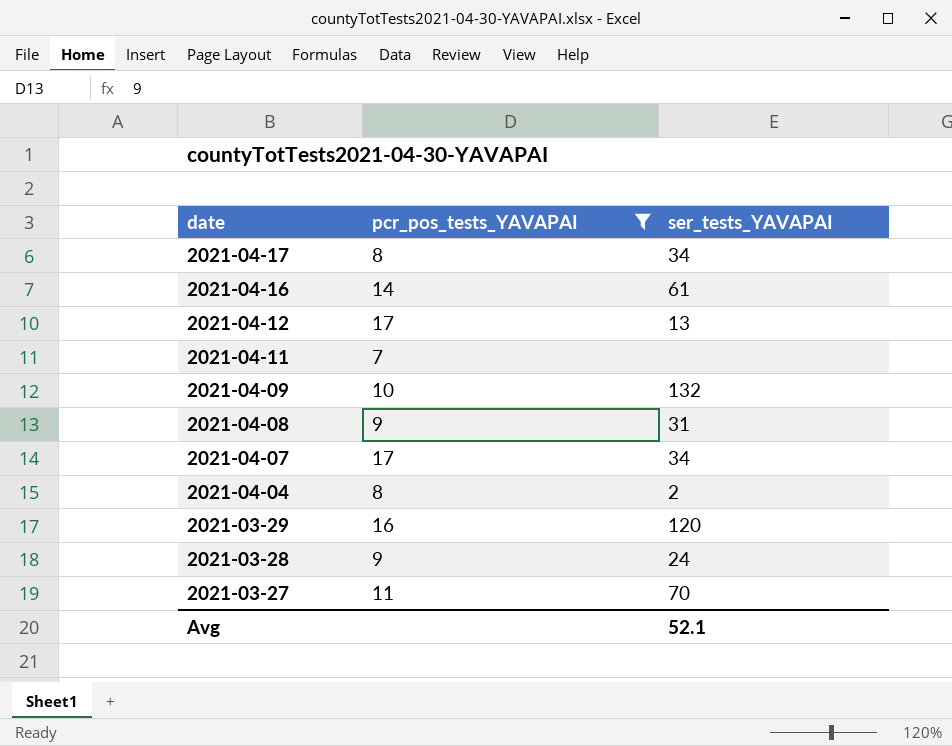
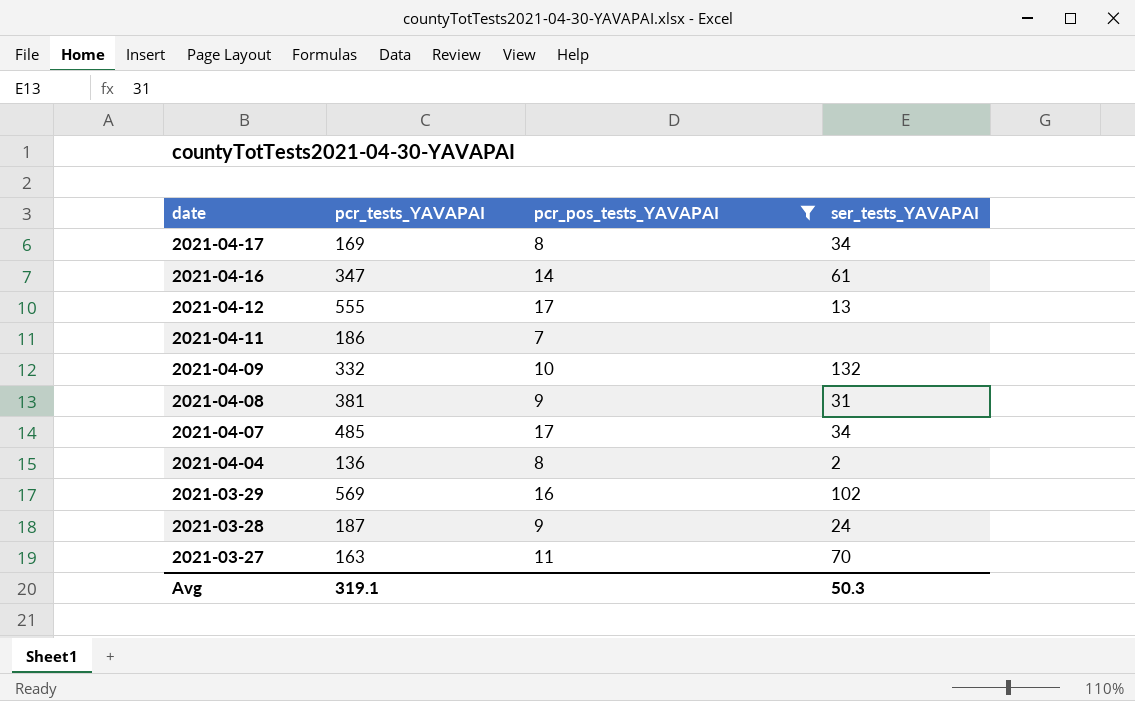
column pcr_tests_YAVAPAI | position: none -> 2
2021-03-29 | ser_tests_YAVAPAI: 120 -> 102
Avg | ser_tests_YAVAPAI: 52.1 -> 50.3

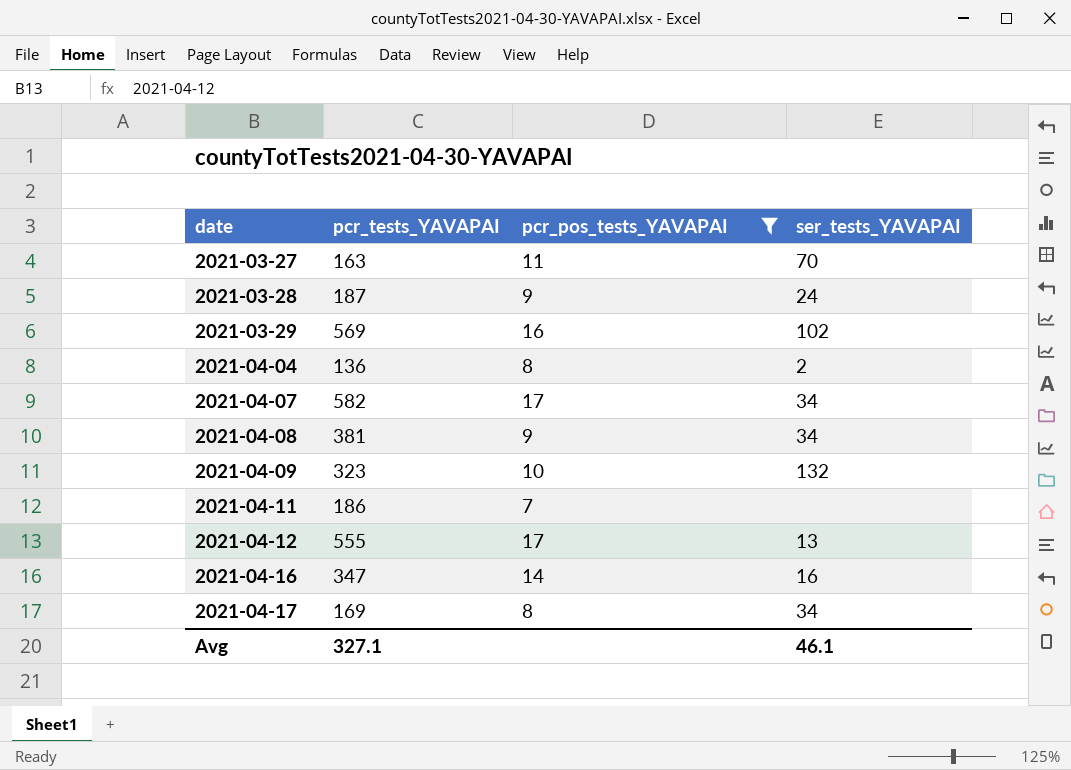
row order: date descending -> date ascending
2021-04-07 | pcr_tests_YAVAPAI: 485 -> 582
2021-04-08 | ser_tests_YAVAPAI: 31 -> 34
2021-04-09 | pcr_tests_YAVAPAI: 332 -> 323
2021-04-16 | ser_tests_YAVAPAI: 61 -> 16
Avg | pcr_tests_YAVAPAI: 319.1 -> 327.1
Avg | ser_tests_YAVAPAI: 50.3 -> 46.1

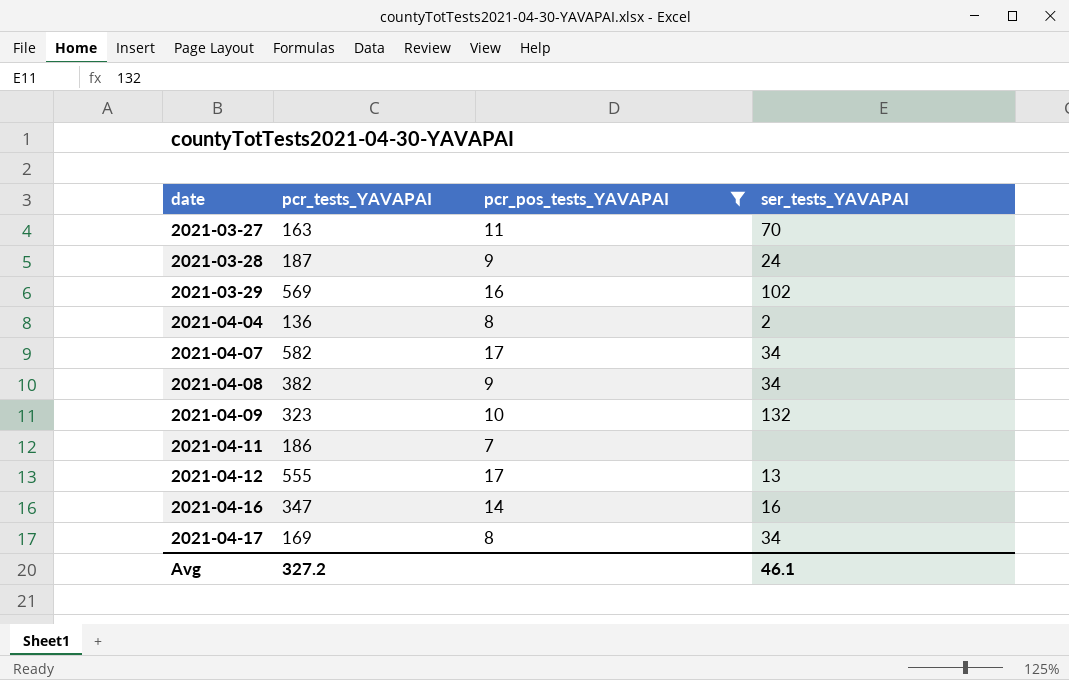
2021-04-08 | pcr_tests_YAVAPAI: 381 -> 382
Avg | pcr_tests_YAVAPAI: 327.1 -> 327.2

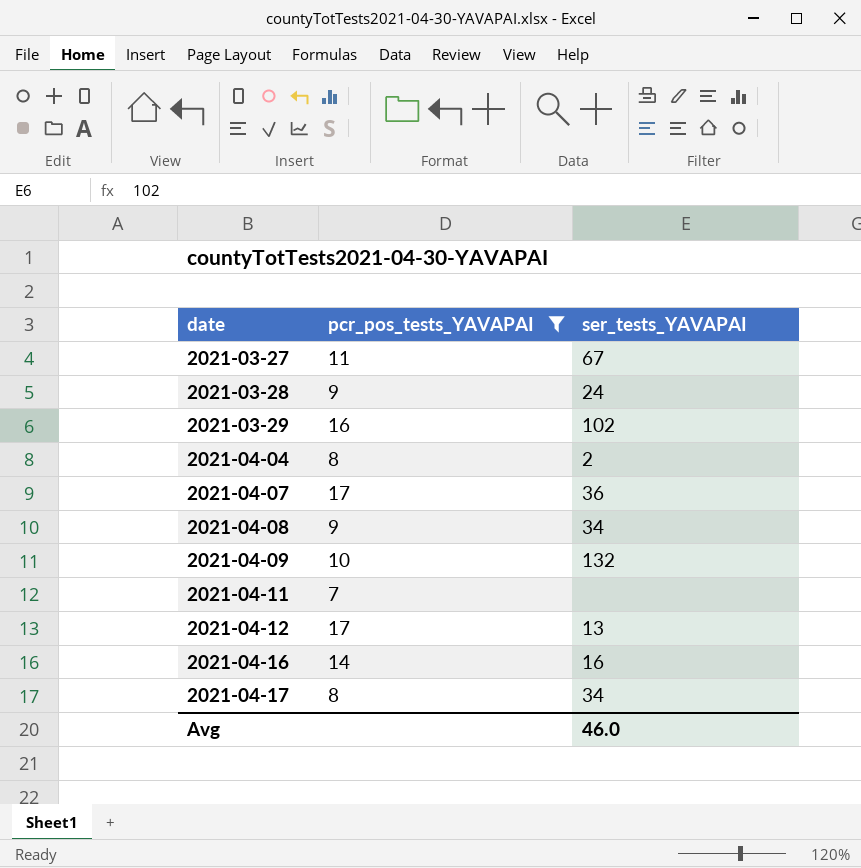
column pcr_tests_YAVAPAI | position: 2 -> none
2021-03-27 | ser_tests_YAVAPAI: 70 -> 67
2021-04-07 | ser_tests_YAVAPAI: 34 -> 36
Avg | ser_tests_YAVAPAI: 46.1 -> 46.0

